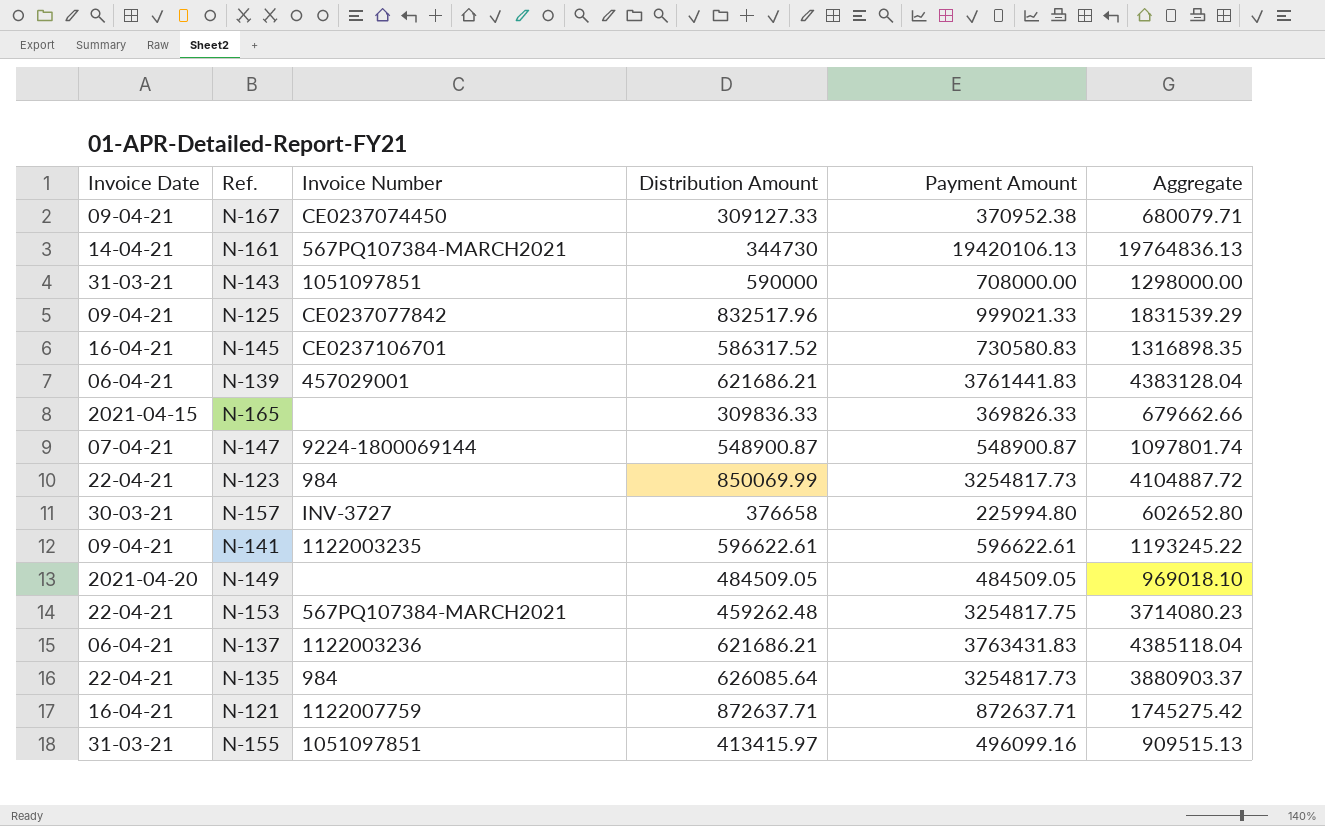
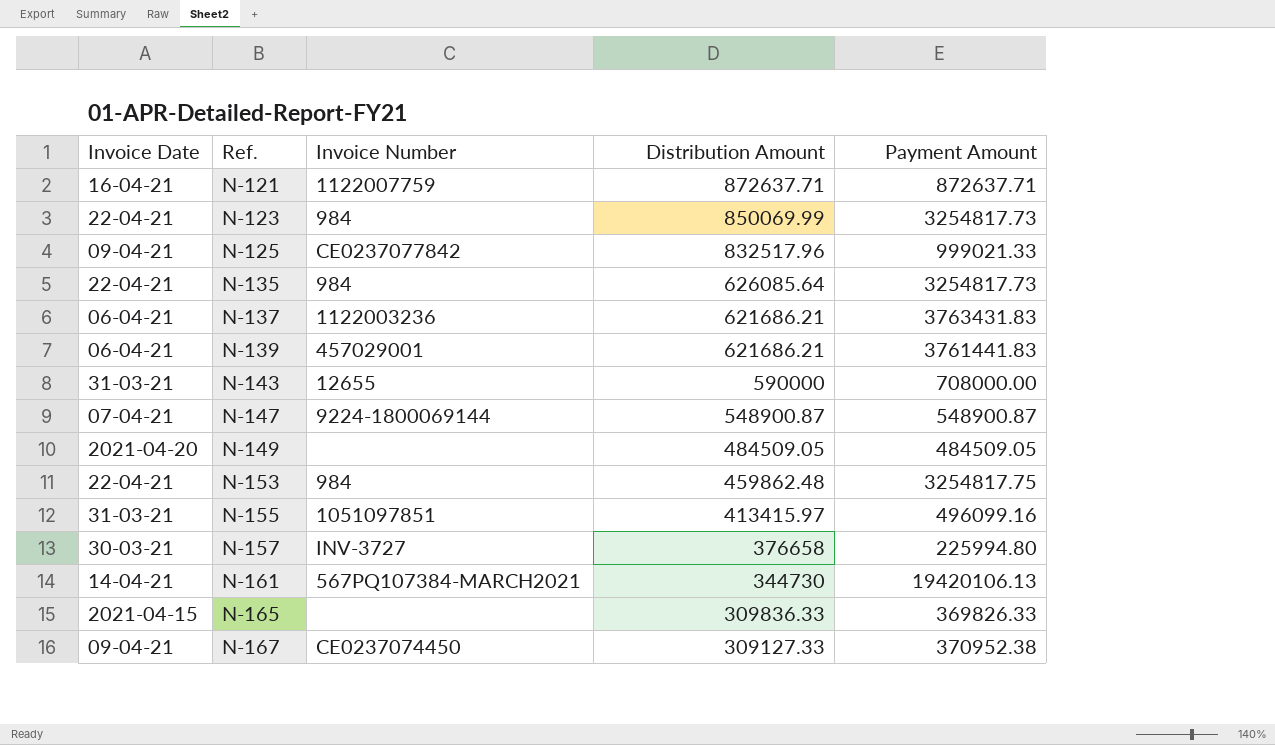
row order: none -> Ref. ascending
column Aggregate | formula: [Distribution Amount] + [Payment Amount] -> none
row N-145: 16-04-21 | CE0237106701 | 586317.52 | 730580.83 | 1316898.35 -> none
row N-141: 09-04-21 | 1122003235 | 596622.61 | 596622.61 | 1193245.22 -> none
N-143 | Invoice Number: 1051097851 -> 12655
N-153 | Invoice Number: 567PQ107384-MARCH2021 -> 984
N-153 | Distribution Amount: 459262.48 -> 459862.48

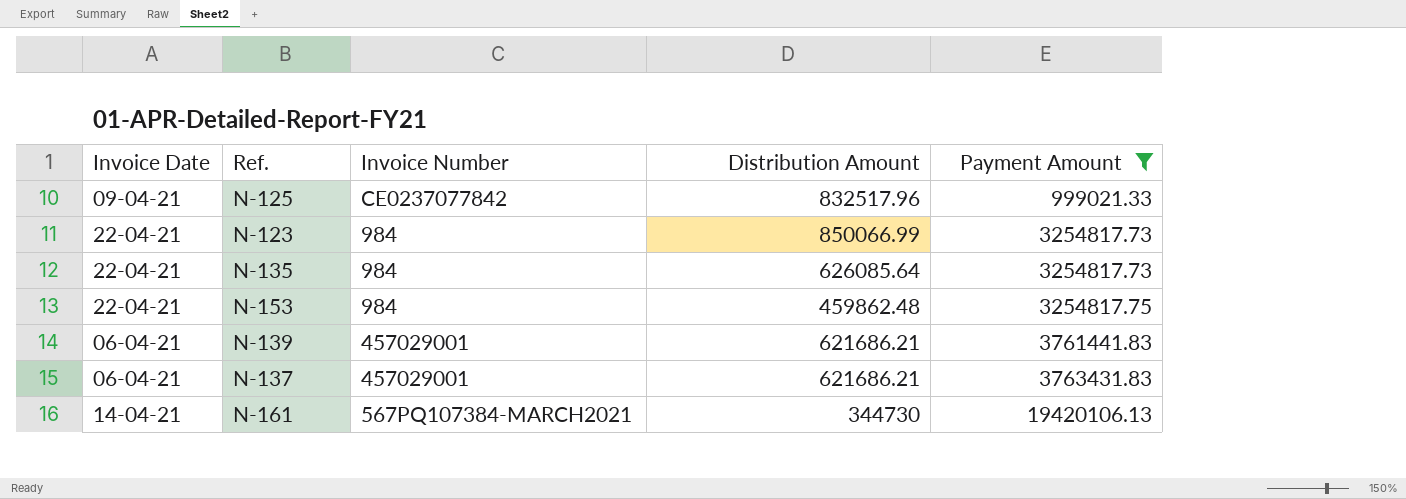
filter: none -> Payment Amount >= 999021.33
row order: Ref. ascending -> Payment Amount ascending
N-123 | Distribution Amount: 850069.99 -> 850066.99
N-137 | Invoice Number: 1122003236 -> 457029001

